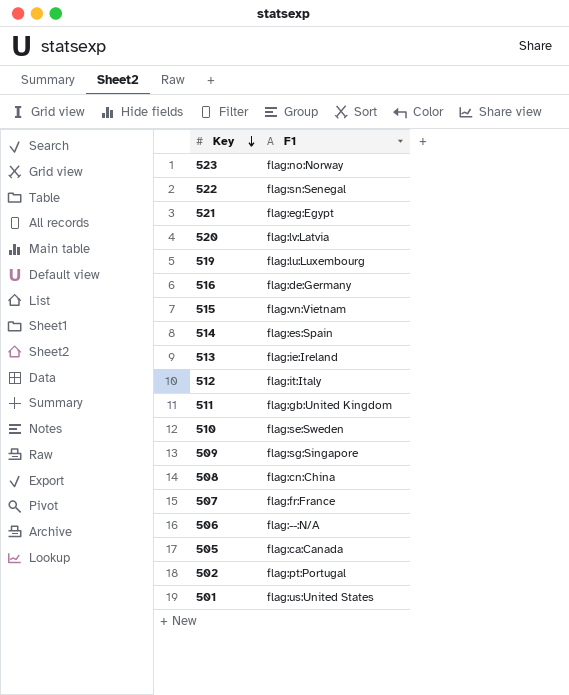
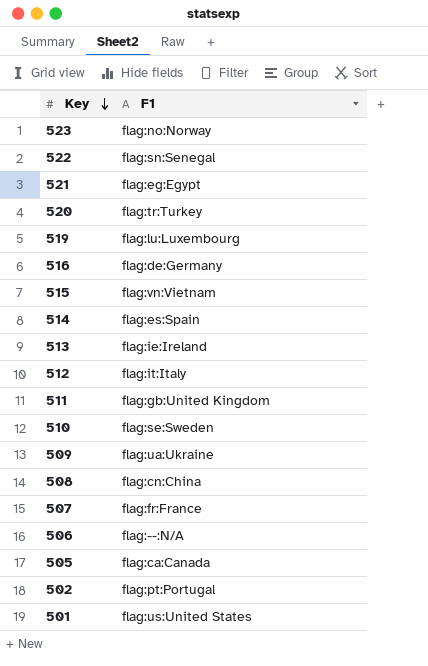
520 | F1: flag:lv:Latvia -> flag:tr:Turkey
509 | F1: flag:sg:Singapore -> flag:ua:Ukraine

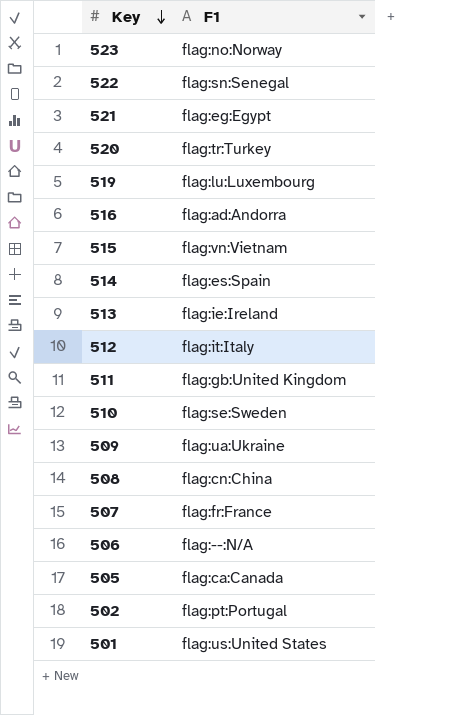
516 | F1: flag:de:Germany -> flag:ad:Andorra

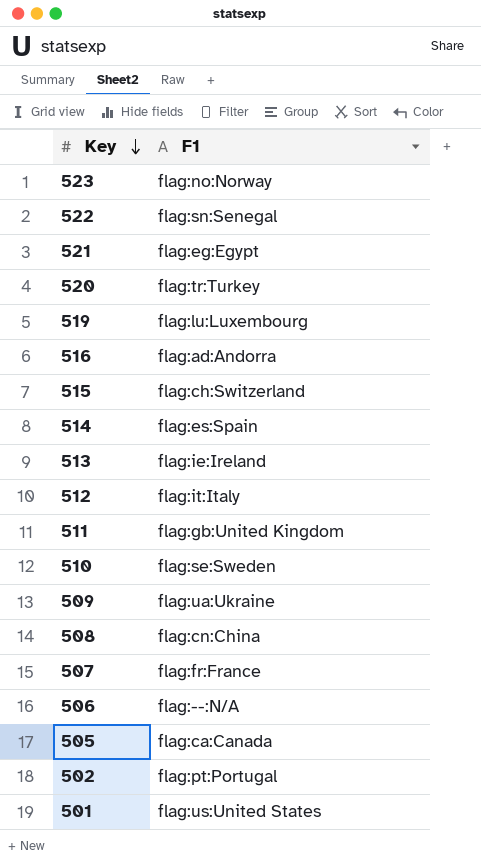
515 | F1: flag:vn:Vietnam -> flag:ch:Switzerland

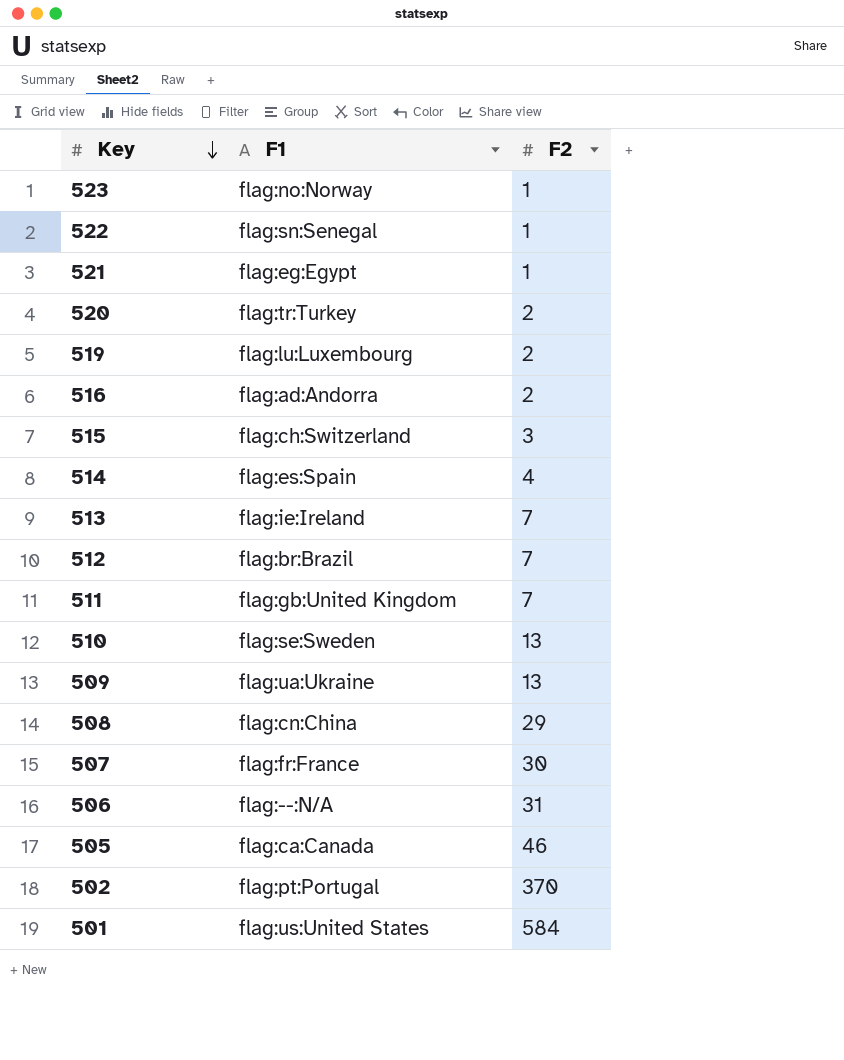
column F2 | position: none -> 3
512 | F1: flag:it:Italy -> flag:br:Brazil

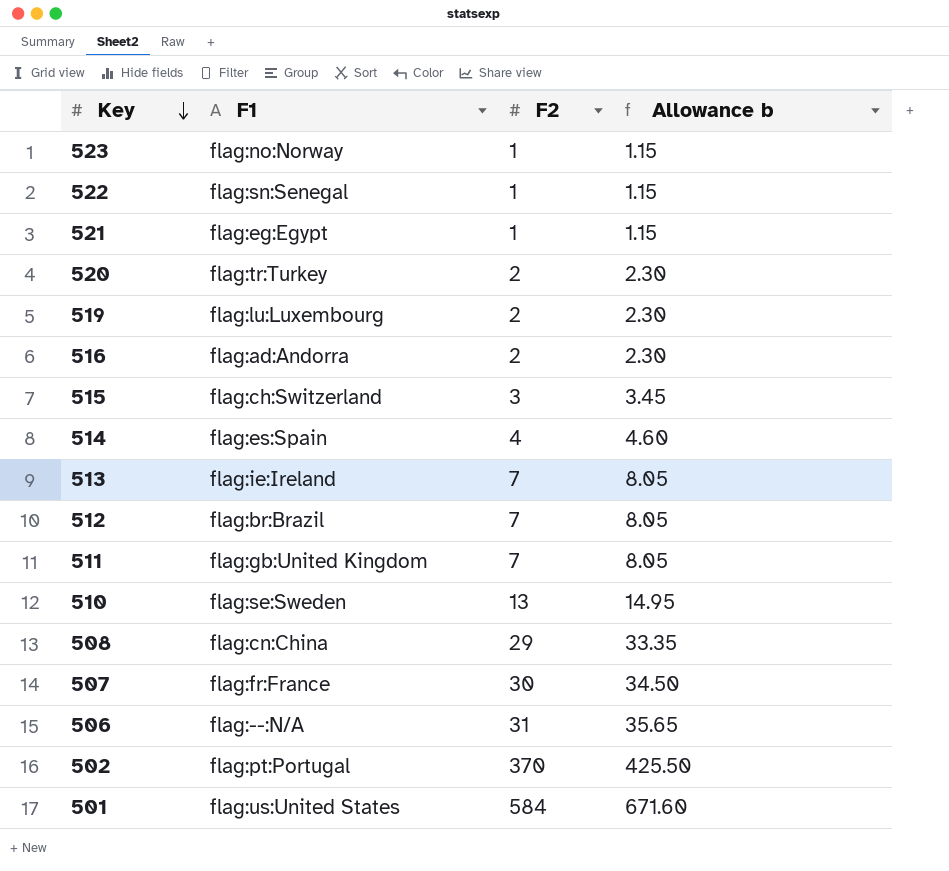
column Allowance b | formula: none -> [F2] * 1.15
row 509: flag:ua:Ukraine | 13 -> none
row 505: flag:ca:Canada | 46 -> none

